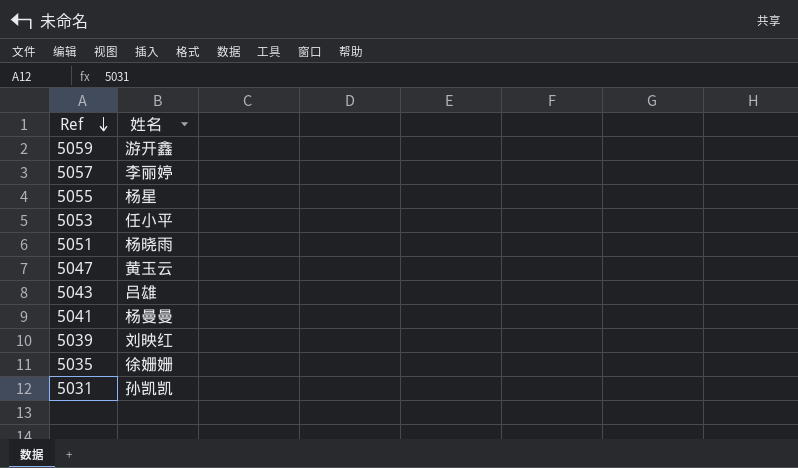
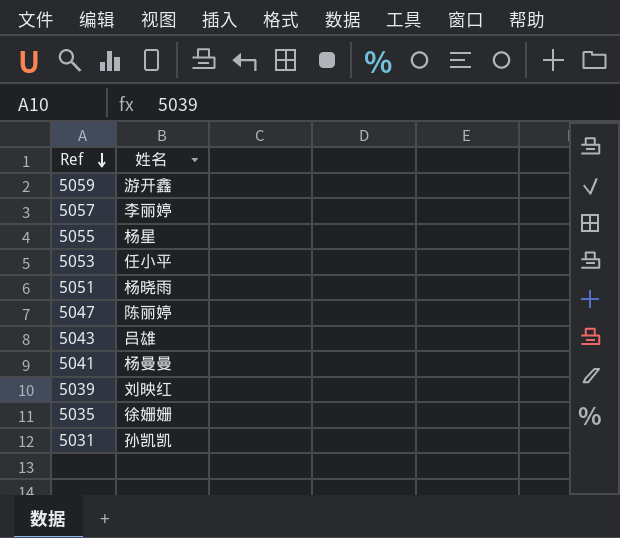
5047 | 姓名: 黄玉云 -> 陈丽婷

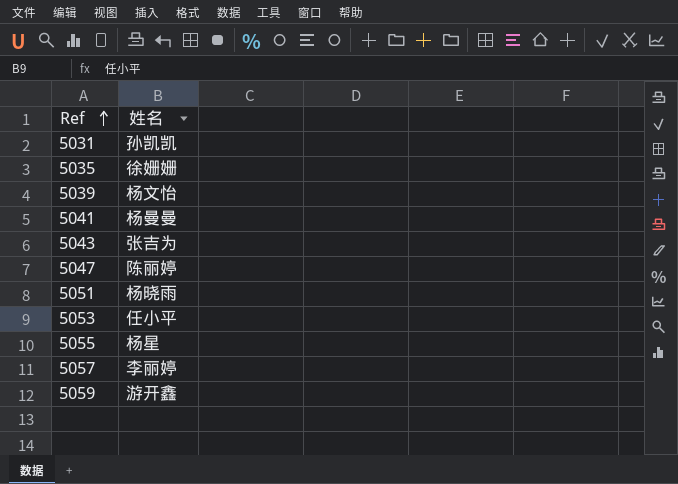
row order: Ref descending -> Ref ascending
5039 | 姓名: 刘映红 -> 杨文怡
5043 | 姓名: 吕雄 -> 张吉为

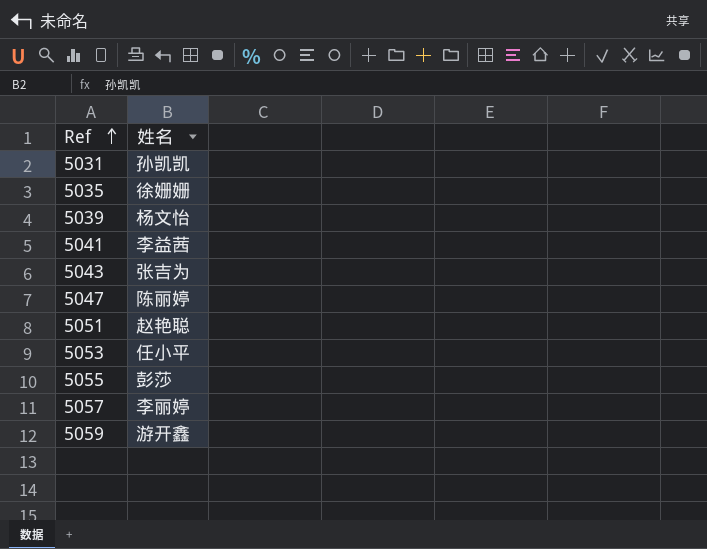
5041 | 姓名: 杨曼曼 -> 李益茜
5051 | 姓名: 杨晓雨 -> 赵艳聪
5055 | 姓名: 杨星 -> 彭莎

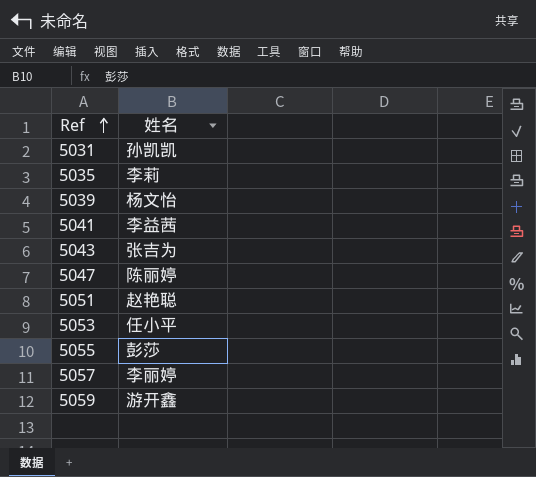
5035 | 姓名: 徐姗姗 -> 李莉

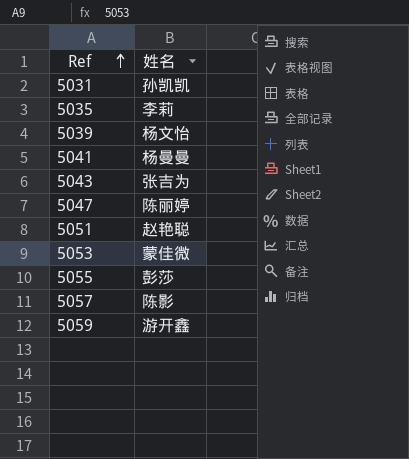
5041 | 姓名: 李益茜 -> 杨曼曼
5053 | 姓名: 任小平 -> 蒙佳微
5057 | 姓名: 李丽婷 -> 陈影

